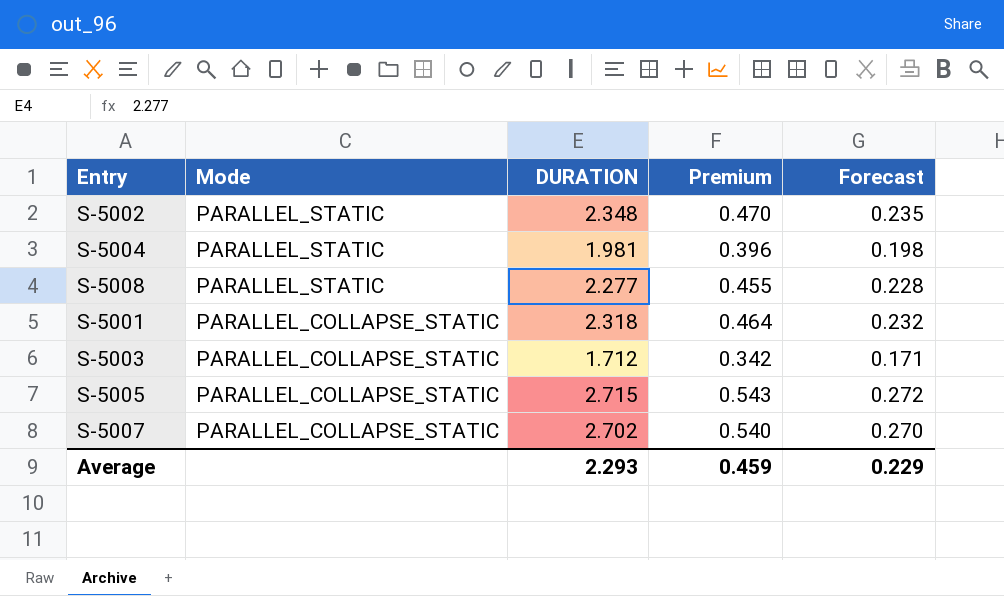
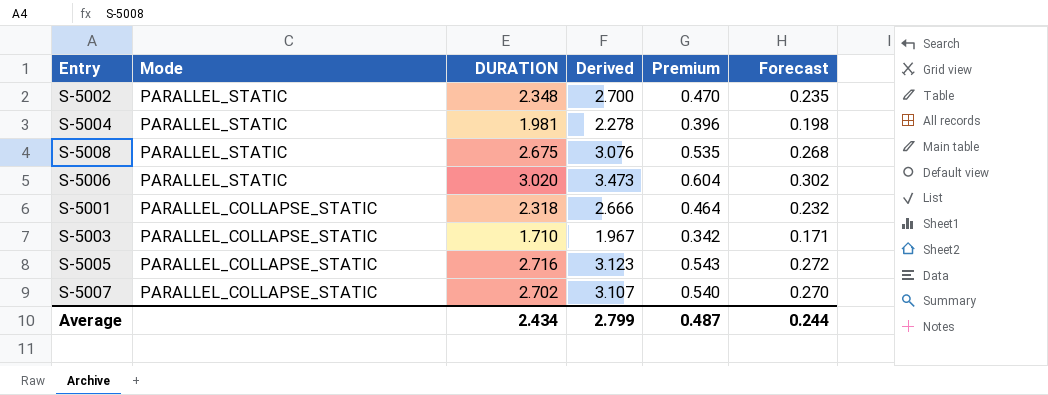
column Derived | formula: none -> [DURATION] * 1.15
S-5008 | DURATION: 2.277 -> 2.675
S-5008 | Premium: 0.455 -> 0.535
S-5008 | Forecast: 0.228 -> 0.268
row S-5006: none -> PARALLEL_STATIC | 3.020 | 3.473 | 0.604 | 0.302
S-5003 | DURATION: 1.712 -> 1.710
S-5005 | DURATION: 2.715 -> 2.716
Average | DURATION: 2.293 -> 2.434
Average | Premium: 0.459 -> 0.487
Average | Forecast: 0.229 -> 0.244

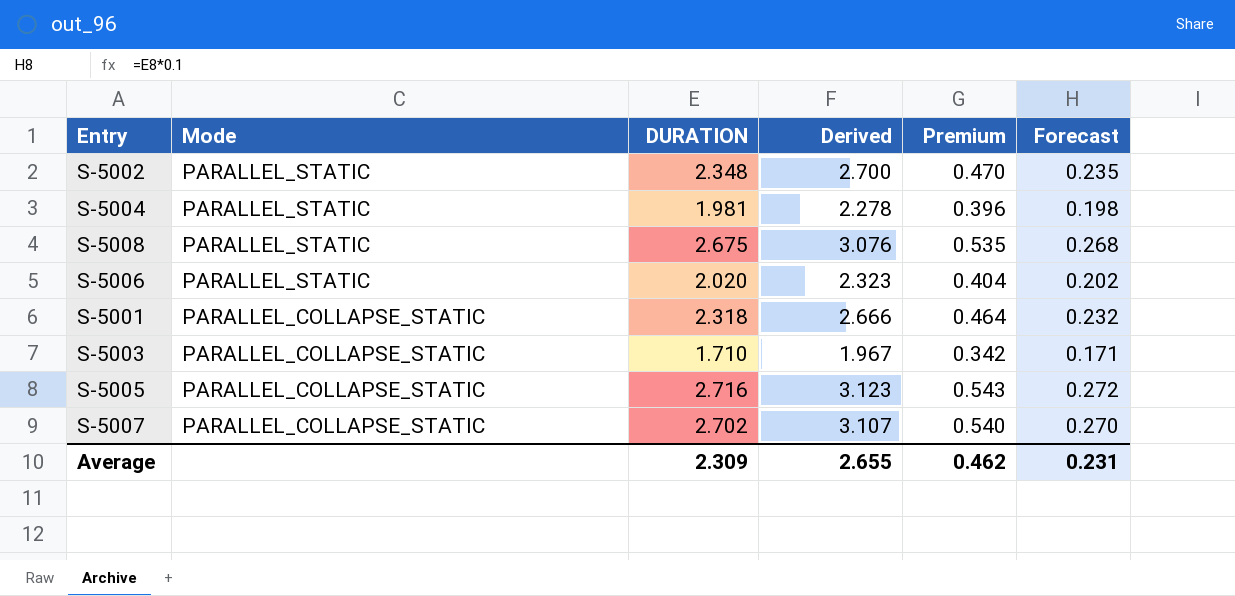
S-5006 | DURATION: 3.020 -> 2.020
S-5006 | Derived: 3.473 -> 2.323
S-5006 | Premium: 0.604 -> 0.404
S-5006 | Forecast: 0.302 -> 0.202
Average | DURATION: 2.434 -> 2.309
Average | Derived: 2.799 -> 2.655
Average | Premium: 0.487 -> 0.462
Average | Forecast: 0.244 -> 0.231

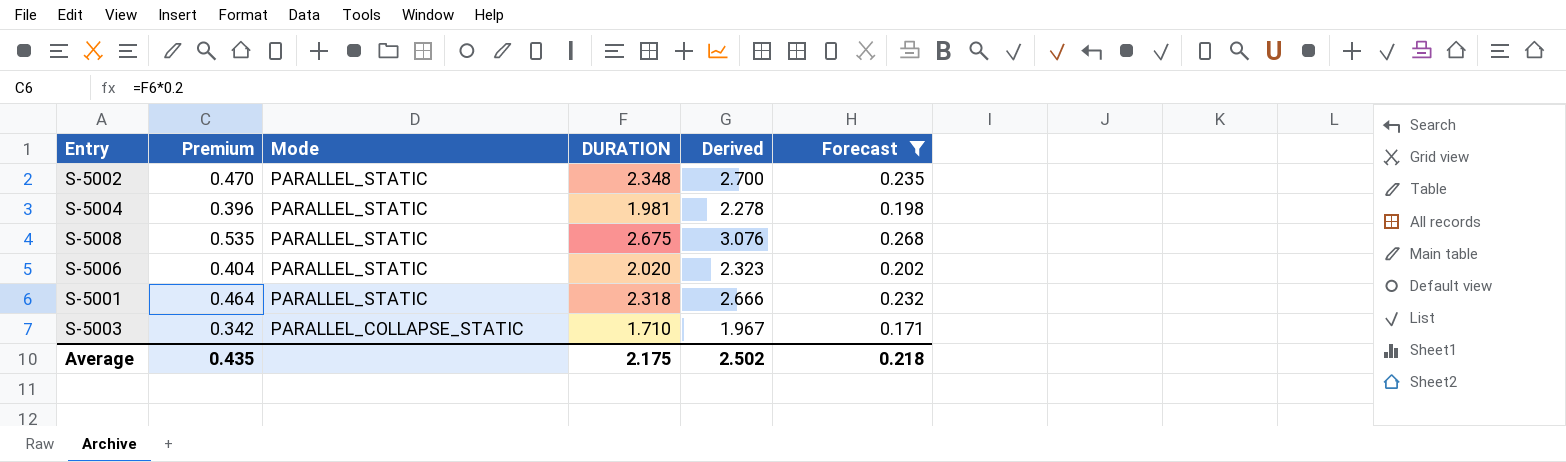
filter: none -> Forecast <= 0.268
column Premium | position: 5 -> 2
S-5001 | Mode: PARALLEL_COLLAPSE_STATIC -> PARALLEL_STATIC
Average | Premium: 0.462 -> 0.435
Average | DURATION: 2.309 -> 2.175
Average | Derived: 2.655 -> 2.502
Average | Forecast: 0.231 -> 0.218

